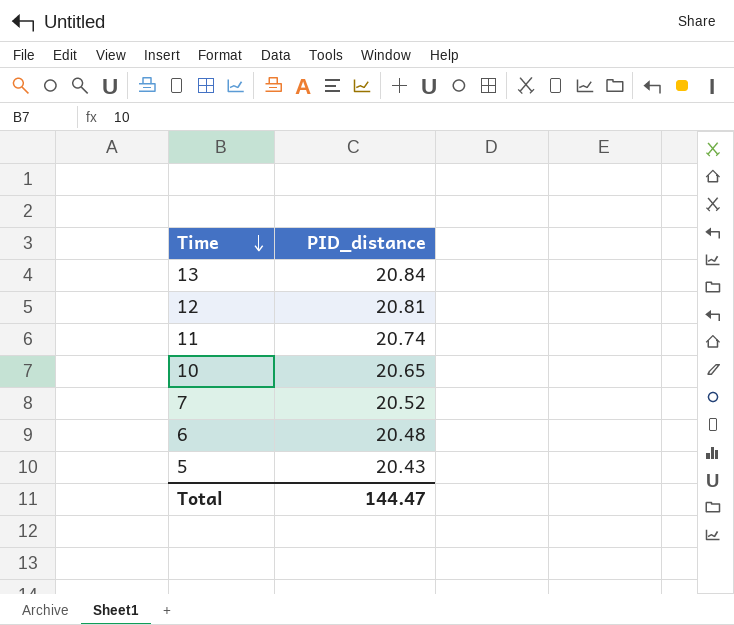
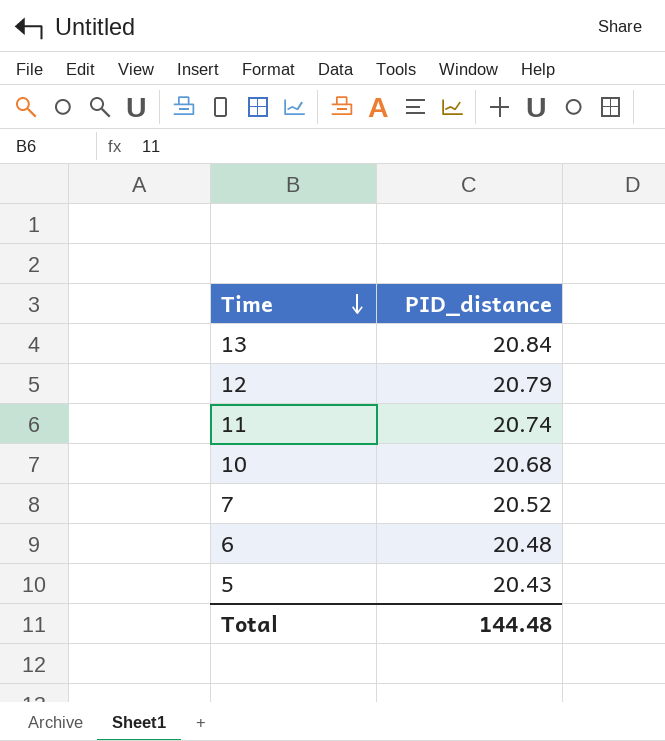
12 | PID_distance: 20.81 -> 20.79
10 | PID_distance: 20.65 -> 20.68
Total | PID_distance: 144.47 -> 144.48

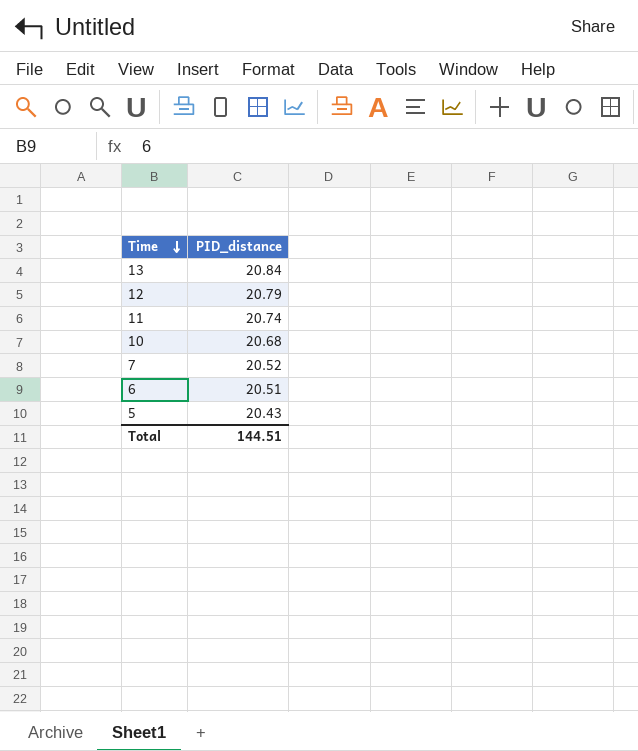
6 | PID_distance: 20.48 -> 20.51
Total | PID_distance: 144.48 -> 144.51

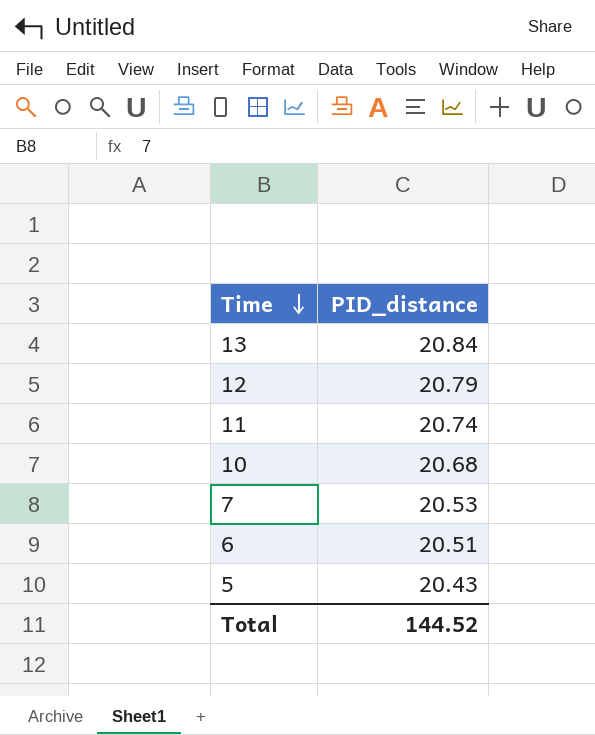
7 | PID_distance: 20.52 -> 20.53
Total | PID_distance: 144.51 -> 144.52

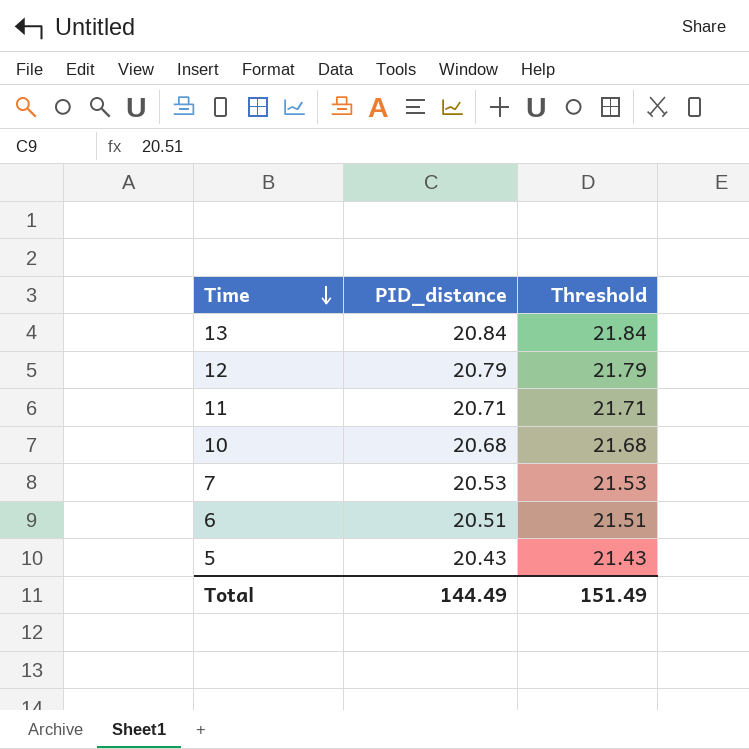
column Threshold | formula: none -> [PID_distance] + 1
11 | PID_distance: 20.74 -> 20.71
Total | PID_distance: 144.52 -> 144.49

